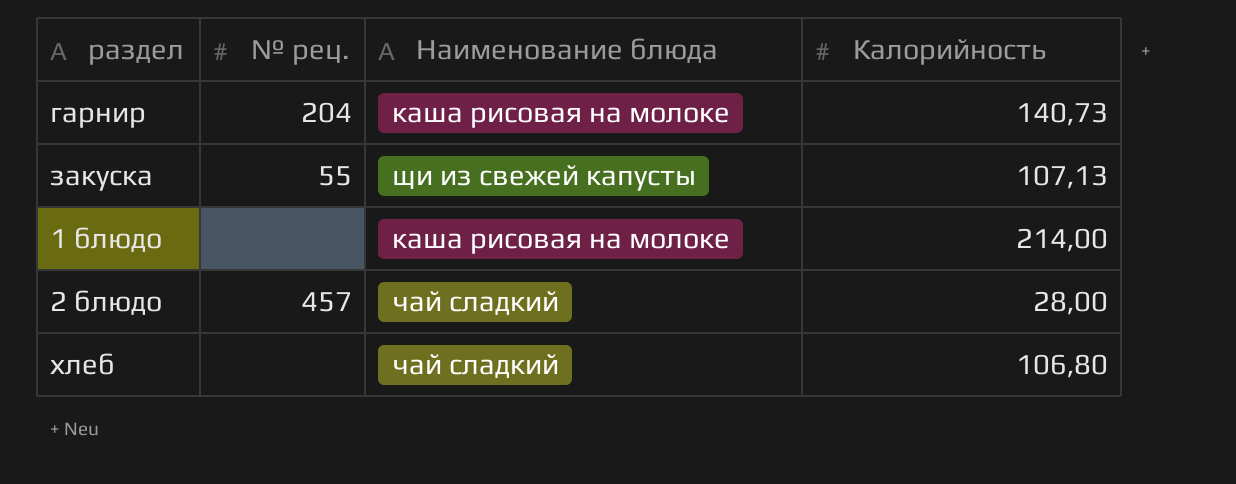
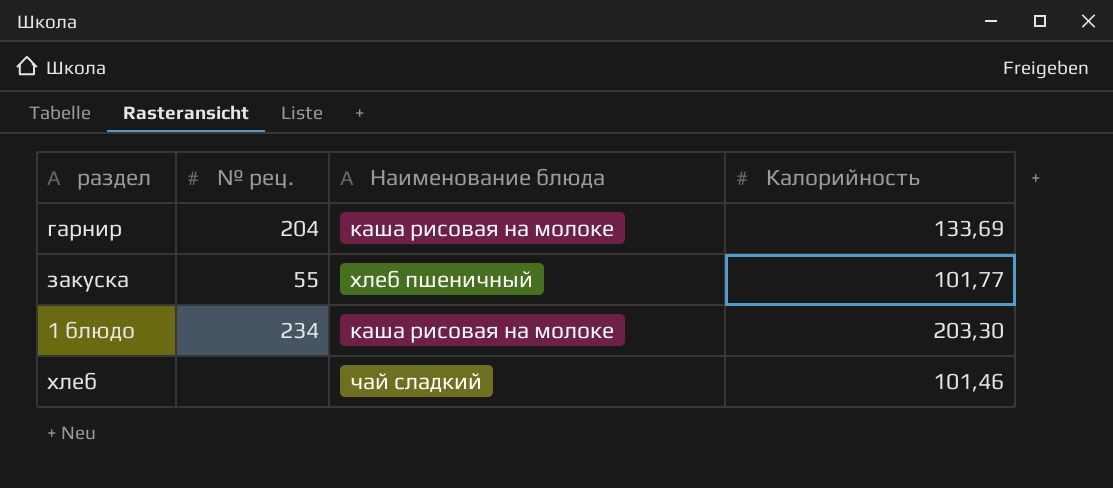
row 2 блюдо: 457 | чай сладкий | 28,00 -> none
гарнир | Калорийность: 140,73 -> 133,69
закуска | Наименование блюда: щи из свежей капусты -> хлеб пшеничный
закуска | Калорийность: 107,13 -> 101,77
1 блюдо | № рец.: none -> 234
1 блюдо | Калорийность: 214,00 -> 203,30
хлеб | Калорийность: 106,80 -> 101,46

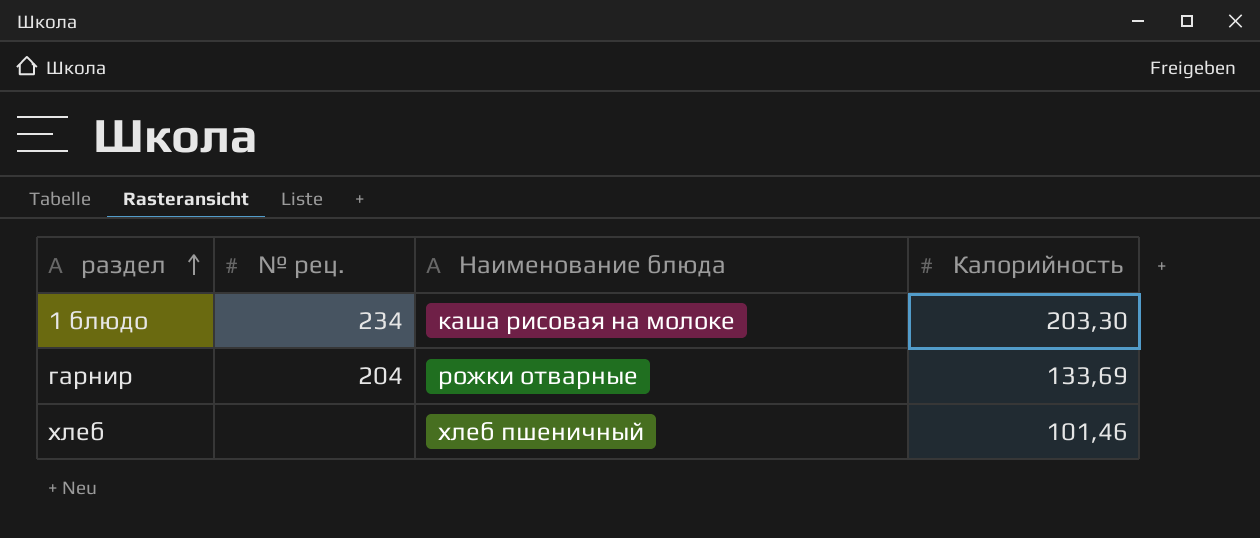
row order: none -> раздел ascending
row закуска: 55 | хлеб пшеничный | 101,77 -> none
гарнир | Наименование блюда: каша рисовая на молоке -> рожки отварные
хлеб | Наименование блюда: чай сладкий -> хлеб пшеничный

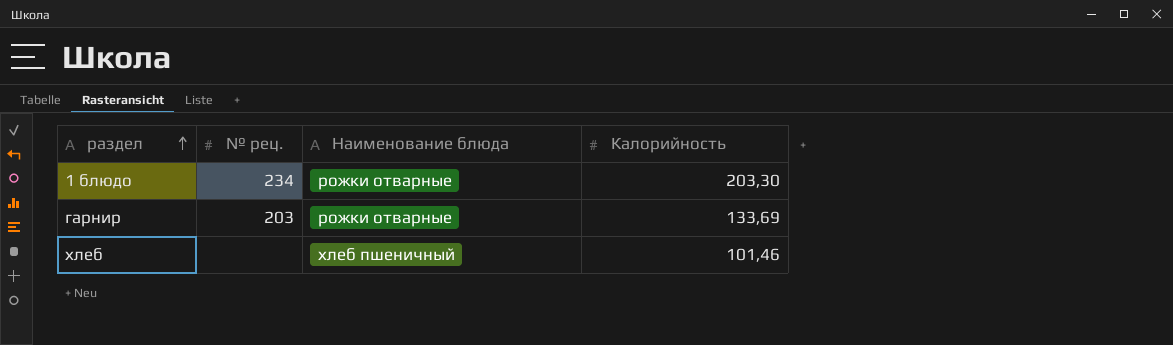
1 блюдо | Наименование блюда: каша рисовая на молоке -> рожки отварные
гарнир | № рец.: 204 -> 203

